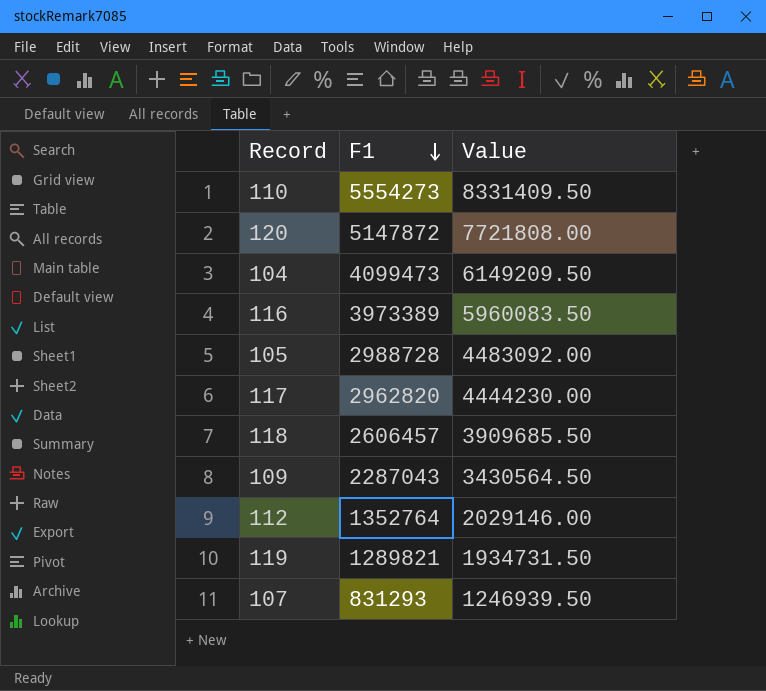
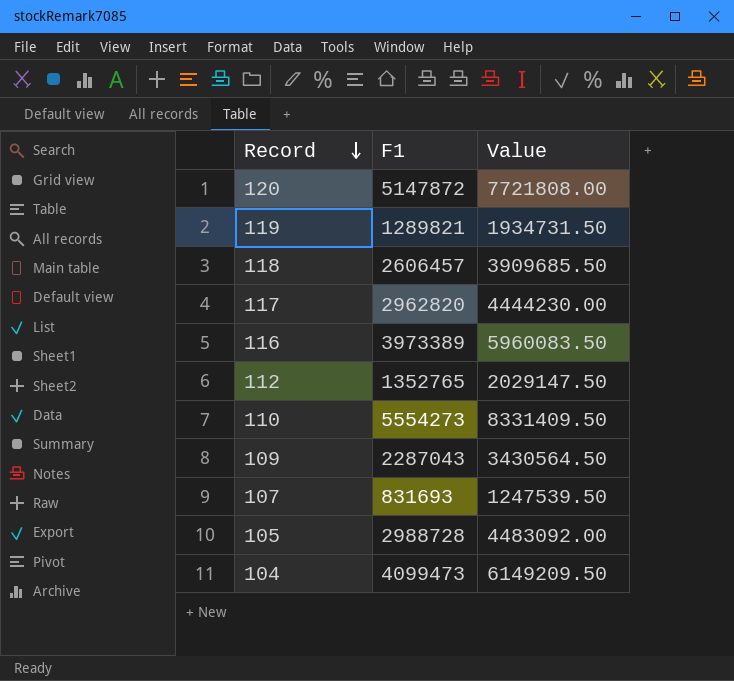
row order: F1 descending -> Record descending
112 | F1: 1352764 -> 1352765
112 | Value: 2029146.00 -> 2029147.50
107 | F1: 831293 -> 831693
107 | Value: 1246939.50 -> 1247539.50

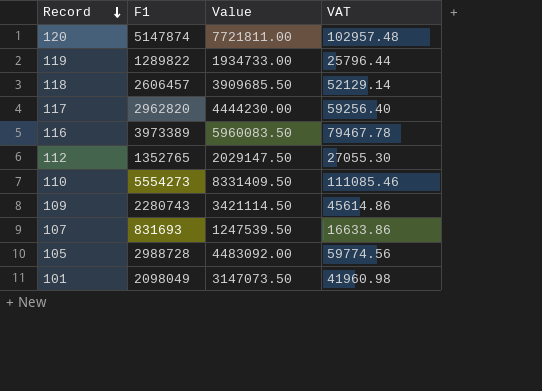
column VAT | formula: none -> [F1] * 0.02
row 104: 4099473 | 6149209.50 -> none
120 | F1: 5147872 -> 5147874
120 | Value: 7721808.00 -> 7721811.00
119 | F1: 1289821 -> 1289822
119 | Value: 1934731.50 -> 1934733.00
109 | F1: 2287043 -> 2280743
109 | Value: 3430564.50 -> 3421114.50
row 101: none -> 2098049 | 3147073.50 | 41960.98

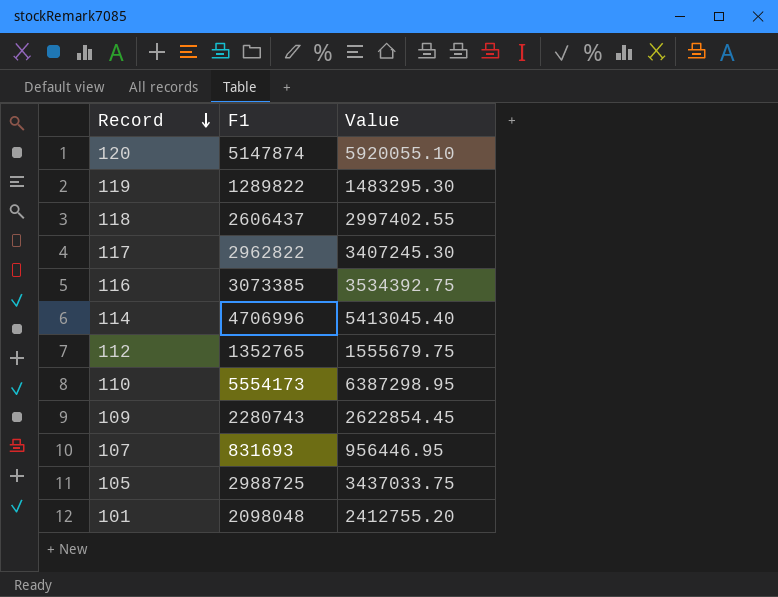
column VAT | formula: [F1] * 0.02 -> none
column Value | formula: [F1] * 1.5 -> [F1] * 1.15
118 | F1: 2606457 -> 2606437
117 | F1: 2962820 -> 2962822
116 | F1: 3973389 -> 3073385
row 114: none -> 4706996 | 5413045.40
110 | F1: 5554273 -> 5554173
105 | F1: 2988728 -> 2988725
101 | F1: 2098049 -> 2098048

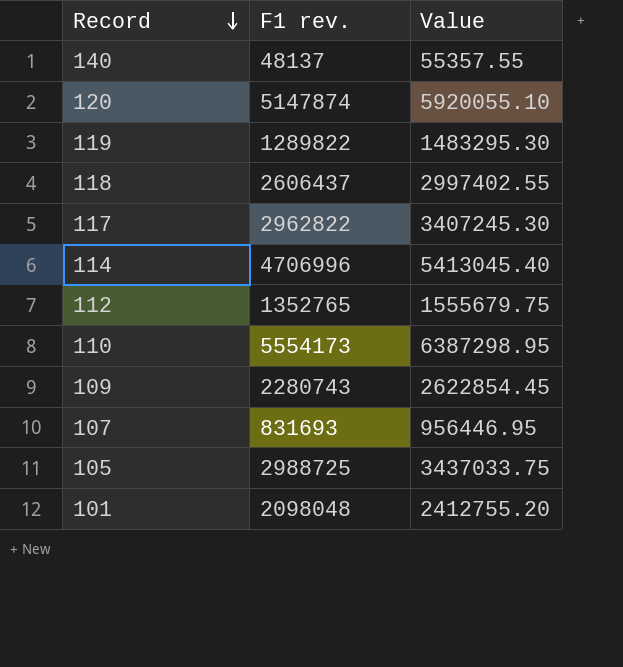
column name: F1 -> F1 rev.
row 116: 3073385 | 3534392.75 -> none
row 140: none -> 48137 | 55357.55

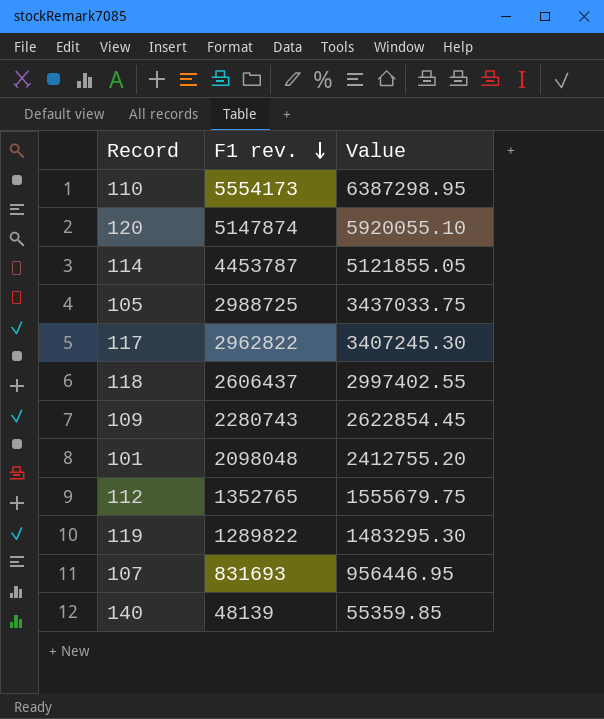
row order: Record descending -> F1 rev. descending
114 | F1 rev.: 4706996 -> 4453787
114 | Value: 5413045.40 -> 5121855.05
140 | F1 rev.: 48137 -> 48139
140 | Value: 55357.55 -> 55359.85

